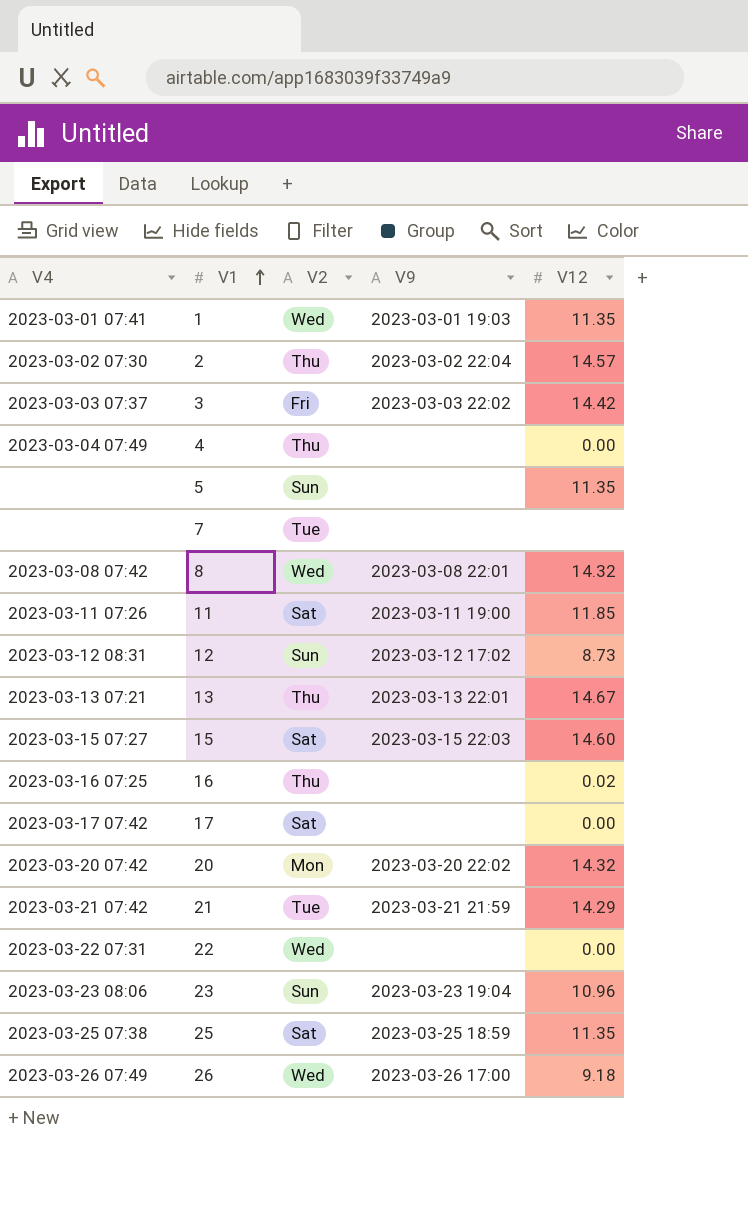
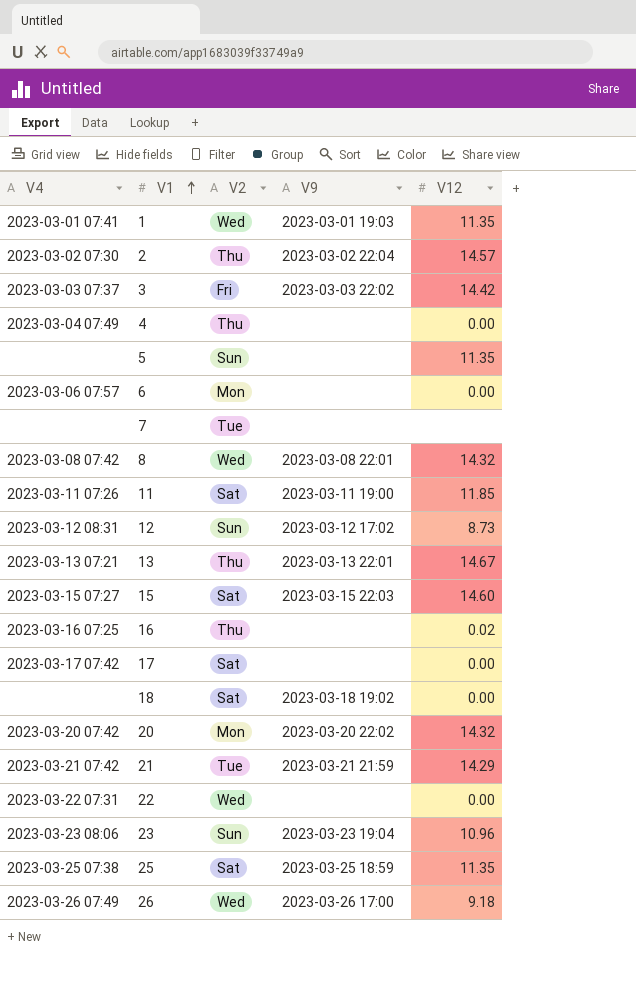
row 6: none -> 2023-03-06 07:57 | Mon | none | 0.00
row 18: none -> none | Sat | 2023-03-18 19:02 | 0.00

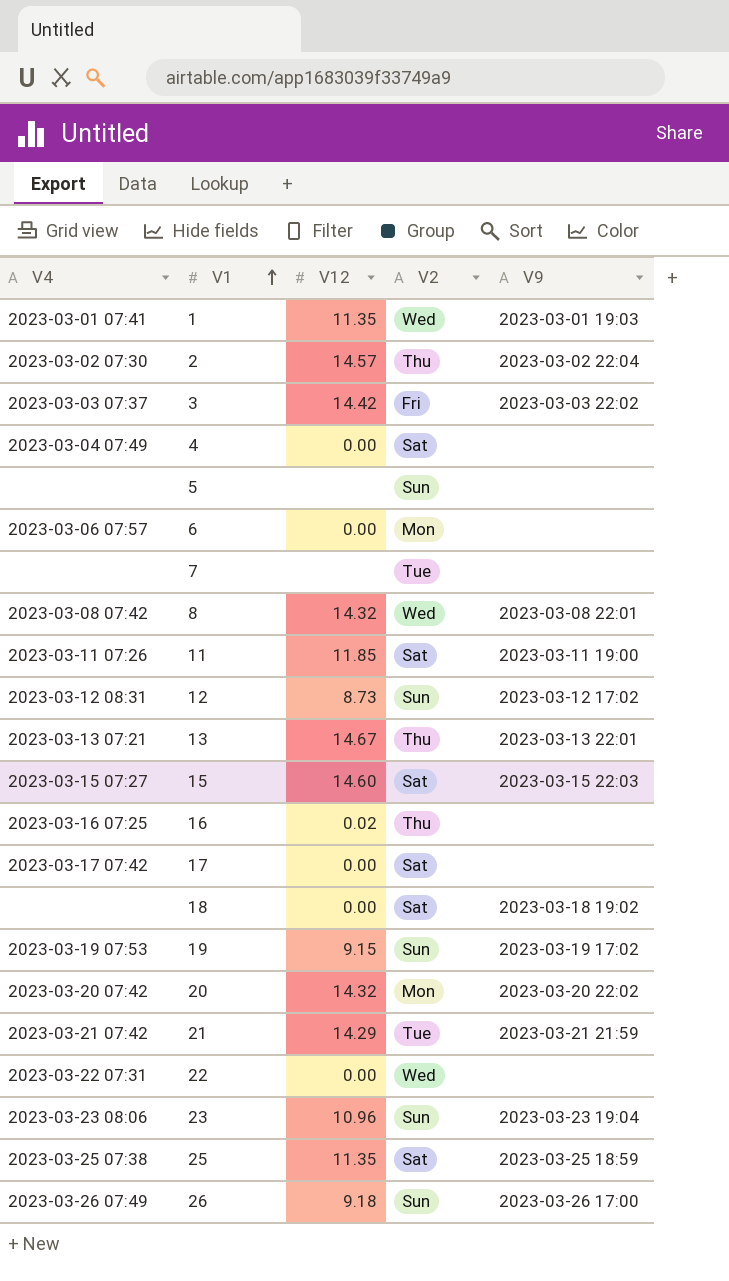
column V12 | position: 5 -> 3
4 | V2: Thu -> Sat
5 | V12: 11.35 -> none
row 19: none -> 2023-03-19 07:53 | 9.15 | Sun | 2023-03-19 17:02
26 | V2: Wed -> Sun

